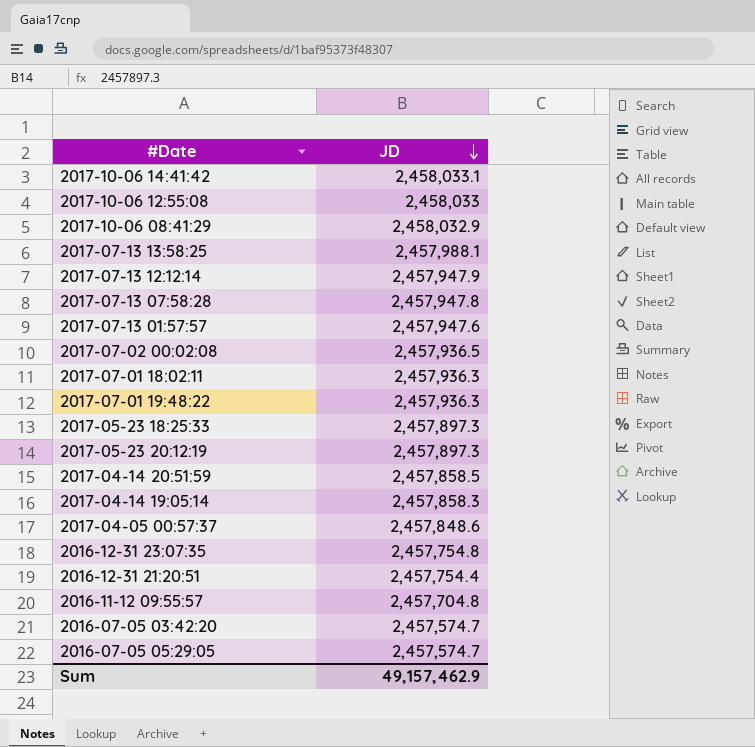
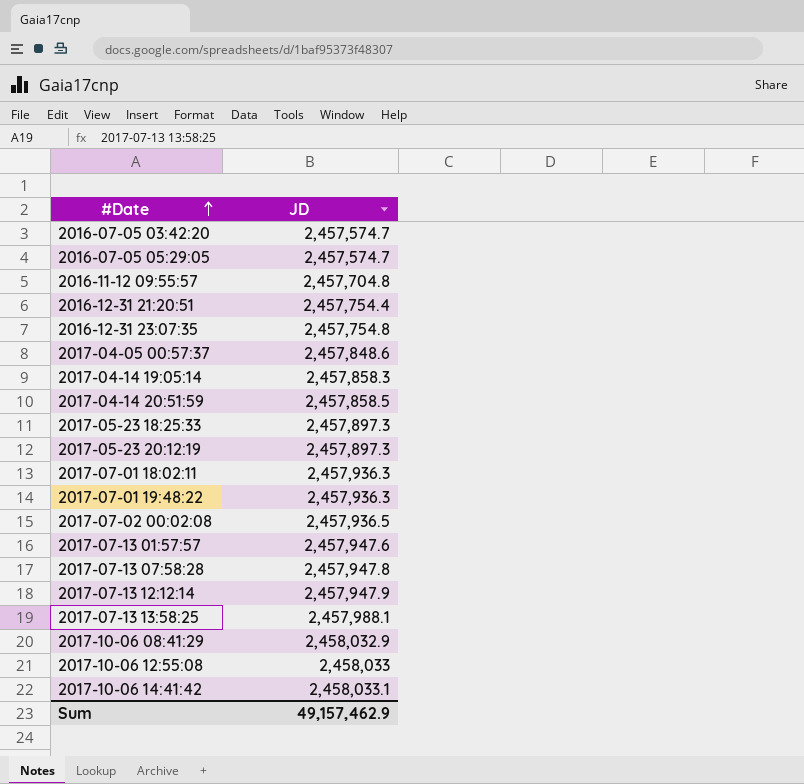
row order: JD descending -> #Date ascending

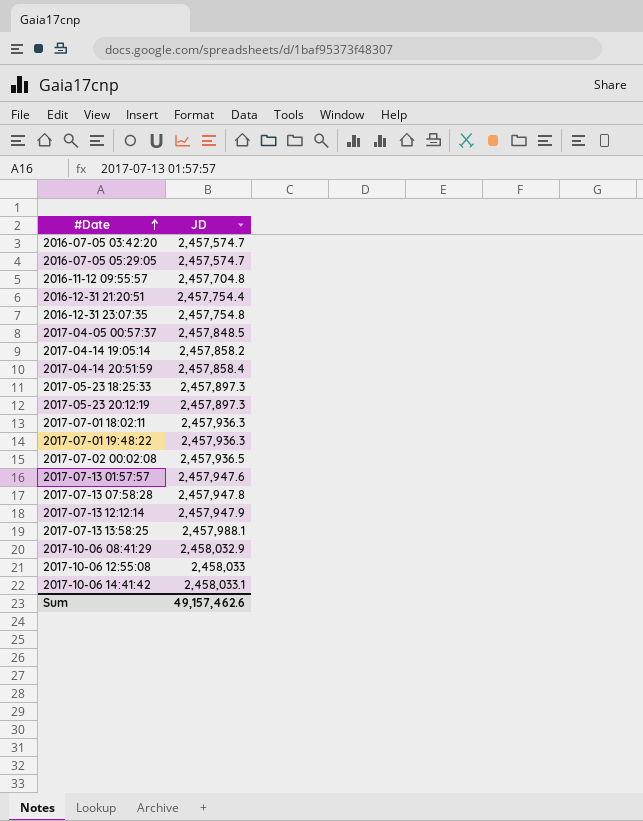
2017-04-05 00:57:37 | JD: 2,457,848.6 -> 2,457,848.5
2017-04-14 19:05:14 | JD: 2,457,858.3 -> 2,457,858.2
2017-04-14 20:51:59 | JD: 2,457,858.5 -> 2,457,858.4
Sum | JD: 49,157,462.9 -> 49,157,462.6

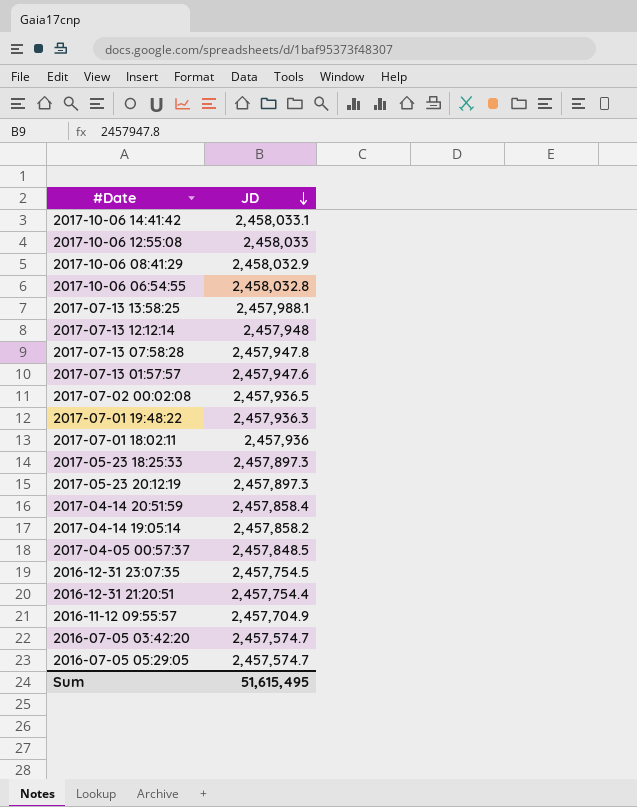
row order: #Date ascending -> JD descending
row 2017-10-06 06:54:55: none -> 2,458,032.8
2017-07-13 12:12:14 | JD: 2,457,947.9 -> 2,457,948
2017-07-01 18:02:11 | JD: 2,457,936.3 -> 2,457,936
2016-12-31 23:07:35 | JD: 2,457,754.8 -> 2,457,754.5
2016-11-12 09:55:57 | JD: 2,457,704.8 -> 2,457,704.9
Sum | JD: 49,157,462.6 -> 51,615,495

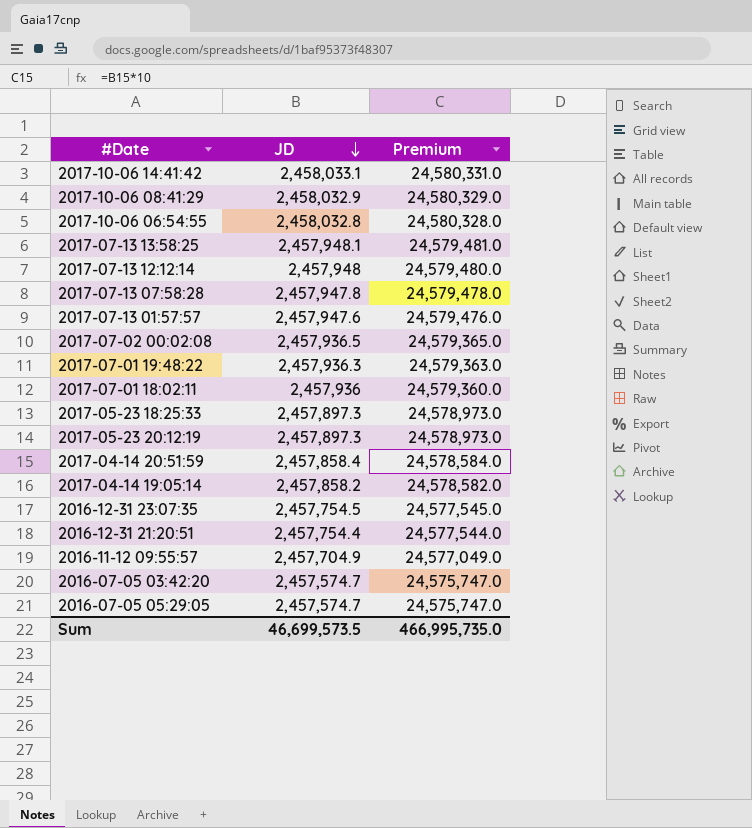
column Premium | formula: none -> [JD] * 10
row 2017-10-06 12:55:08: 2,458,033 -> none
row 2017-04-05 00:57:37: 2,457,848.5 -> none
2017-07-13 13:58:25 | JD: 2,457,988.1 -> 2,457,948.1
Sum | JD: 51,615,495 -> 46,699,573.5

